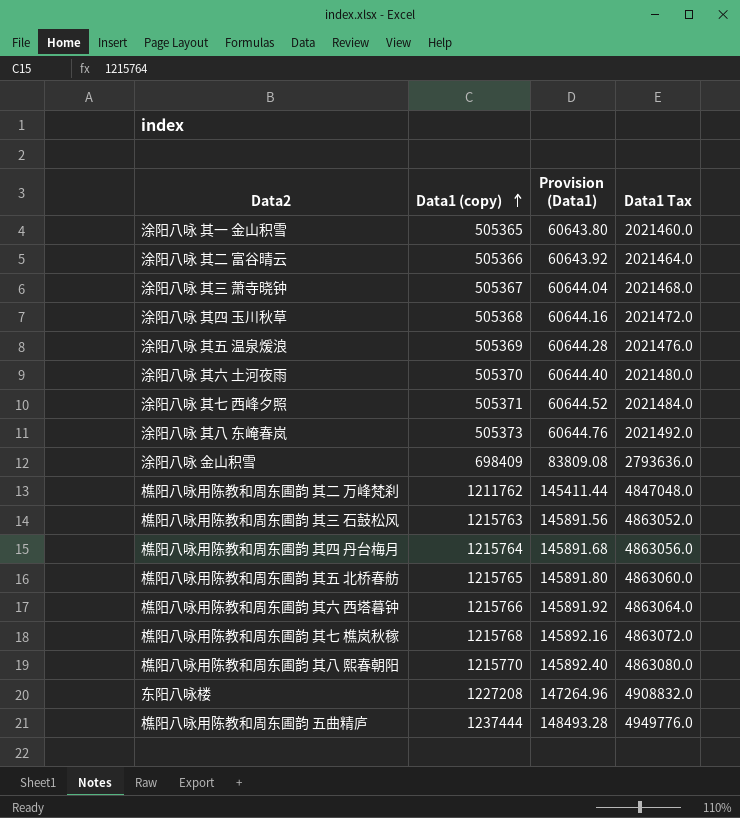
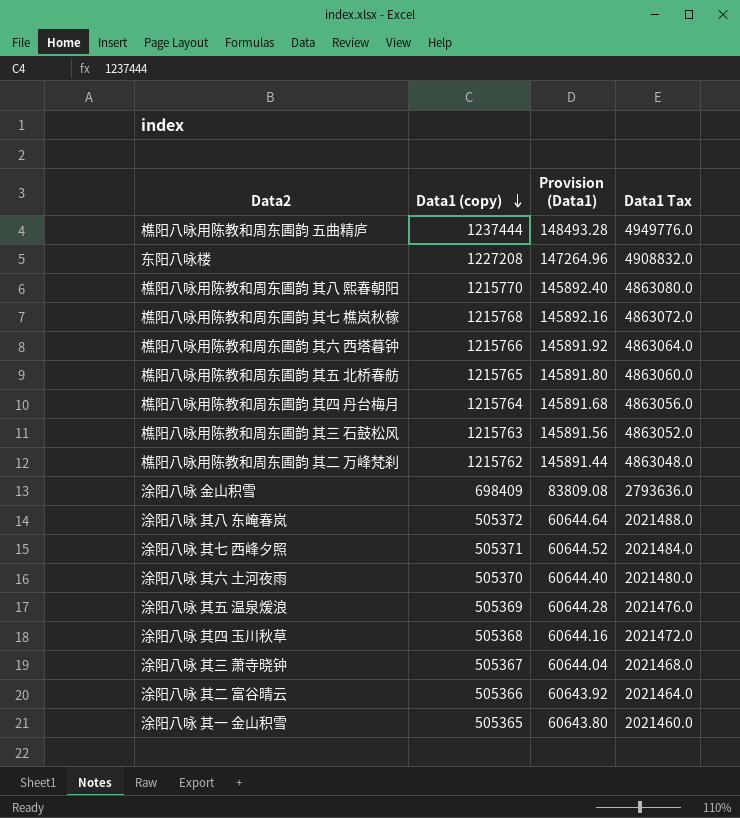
row order: Data1 (copy) ascending -> Data1 (copy) descending
樵阳八咏用陈教和周东圃韵 其二 万峰梵刹 | Data1 (copy): 1211762 -> 1215762
樵阳八咏用陈教和周东圃韵 其二 万峰梵刹 | Provision (Data1): 145411.44 -> 145891.44
樵阳八咏用陈教和周东圃韵 其二 万峰梵刹 | Data1 Tax: 4847048.0 -> 4863048.0
涂阳八咏 其八 东崦春岚 | Data1 (copy): 505373 -> 505372
涂阳八咏 其八 东崦春岚 | Provision (Data1): 60644.76 -> 60644.64
涂阳八咏 其八 东崦春岚 | Data1 Tax: 2021492.0 -> 2021488.0

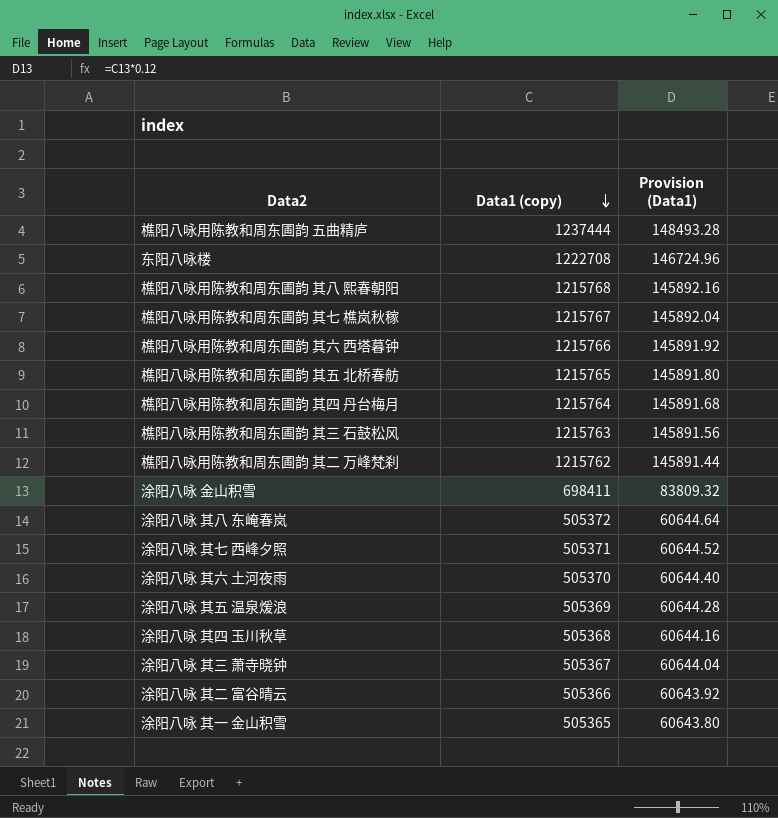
column Data1 Tax | formula: [Data1 (copy)] * 4 -> none
东阳八咏楼 | Data1 (copy): 1227208 -> 1222708
东阳八咏楼 | Provision (Data1): 147264.96 -> 146724.96
樵阳八咏用陈教和周东圃韵 其八 熙春朝阳 | Data1 (copy): 1215770 -> 1215768
樵阳八咏用陈教和周东圃韵 其八 熙春朝阳 | Provision (Data1): 145892.40 -> 145892.16
樵阳八咏用陈教和周东圃韵 其七 樵岚秋稼 | Data1 (copy): 1215768 -> 1215767
樵阳八咏用陈教和周东圃韵 其七 樵岚秋稼 | Provision (Data1): 145892.16 -> 145892.04
涂阳八咏 金山积雪 | Data1 (copy): 698409 -> 698411
涂阳八咏 金山积雪 | Provision (Data1): 83809.08 -> 83809.32

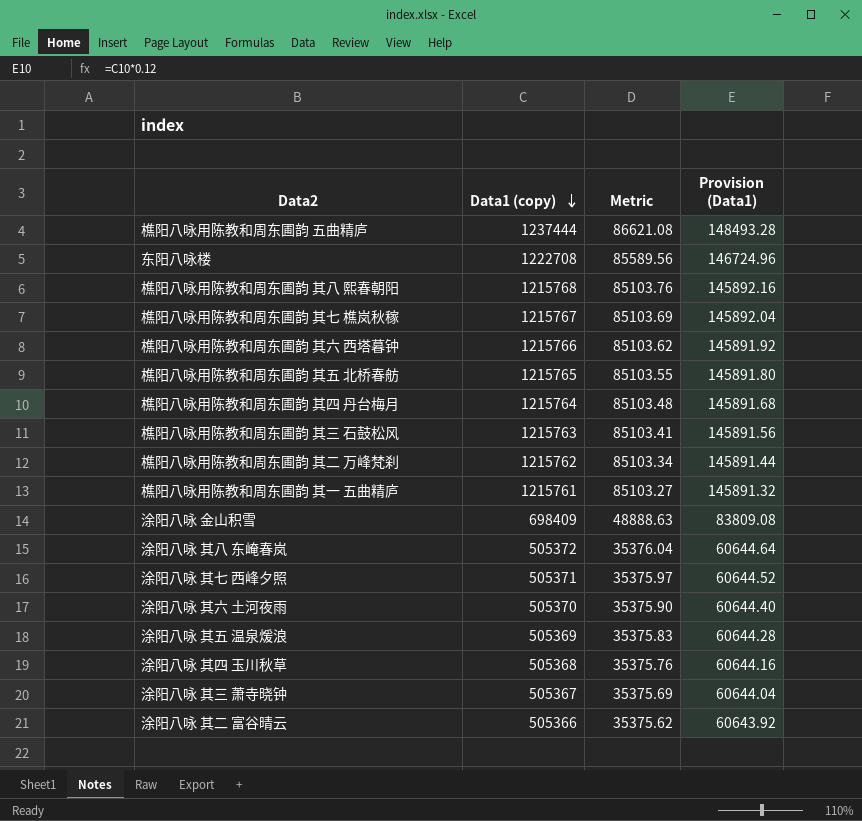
column Metric | formula: none -> [Data1 (copy)] * 0.07
row 涂阳八咏 其一 金山积雪: 505365 | 60643.80 -> none
row 樵阳八咏用陈教和周东圃韵 其一 五曲精庐: none -> 1215761 | 85103.27 | 145891.32
涂阳八咏 金山积雪 | Data1 (copy): 698411 -> 698409
涂阳八咏 金山积雪 | Provision (Data1): 83809.32 -> 83809.08

